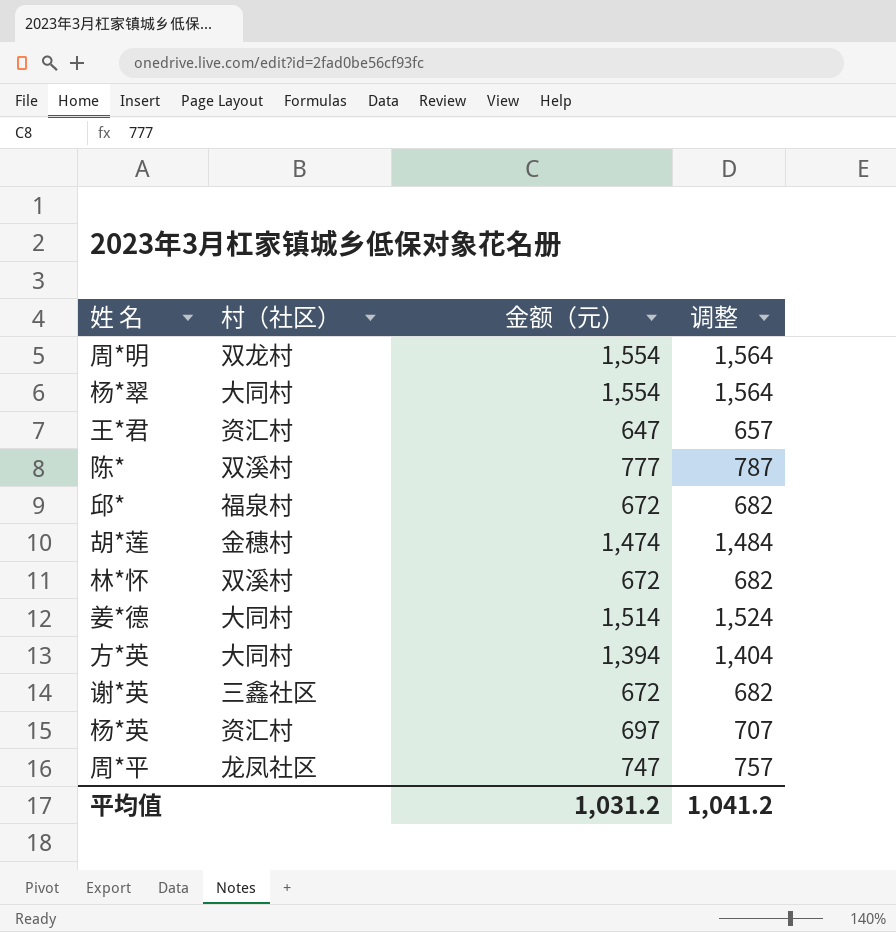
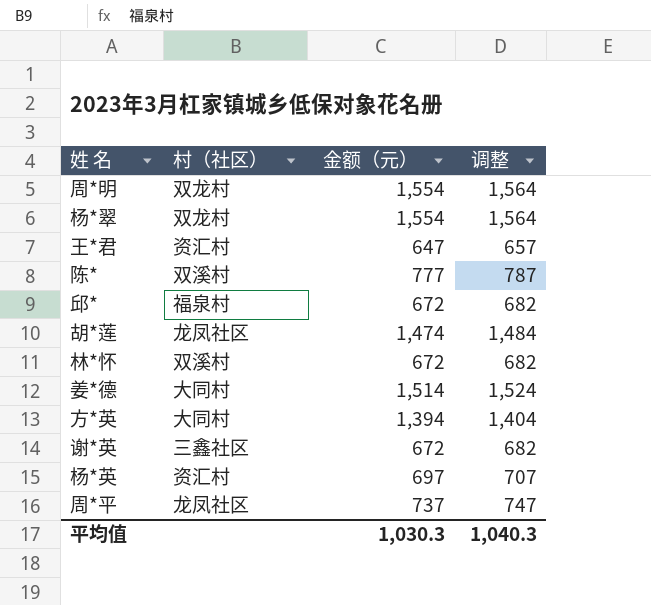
杨*翠 | 村（社区）: 大同村 -> 双龙村
胡*莲 | 村（社区）: 金穗村 -> 龙凤社区
周*平 | 金额（元）: 747 -> 737
周*平 | 调整: 757 -> 747
平均值 | 金额（元）: 1,031.2 -> 1,030.3
平均值 | 调整: 1,041.2 -> 1,040.3

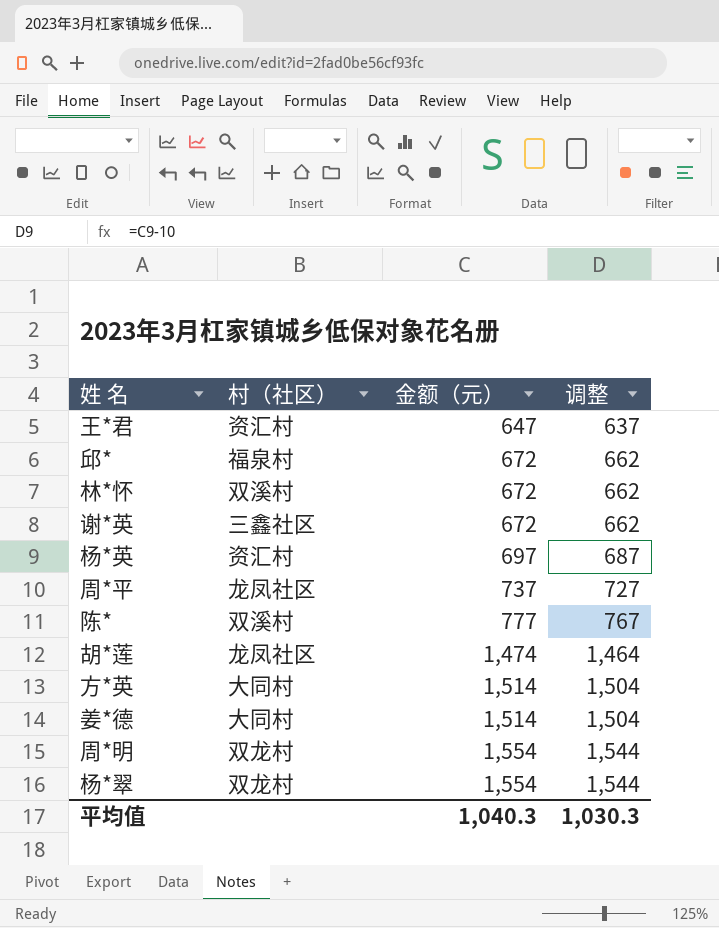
row order: none -> 金额（元） ascending
column 调整 | formula: [金额（元）] + 10 -> [金额（元）] - 10
方*英 | 金额（元）: 1,394 -> 1,514
平均值 | 金额（元）: 1,030.3 -> 1,040.3
平均值 | 调整: 1,040.3 -> 1,030.3

